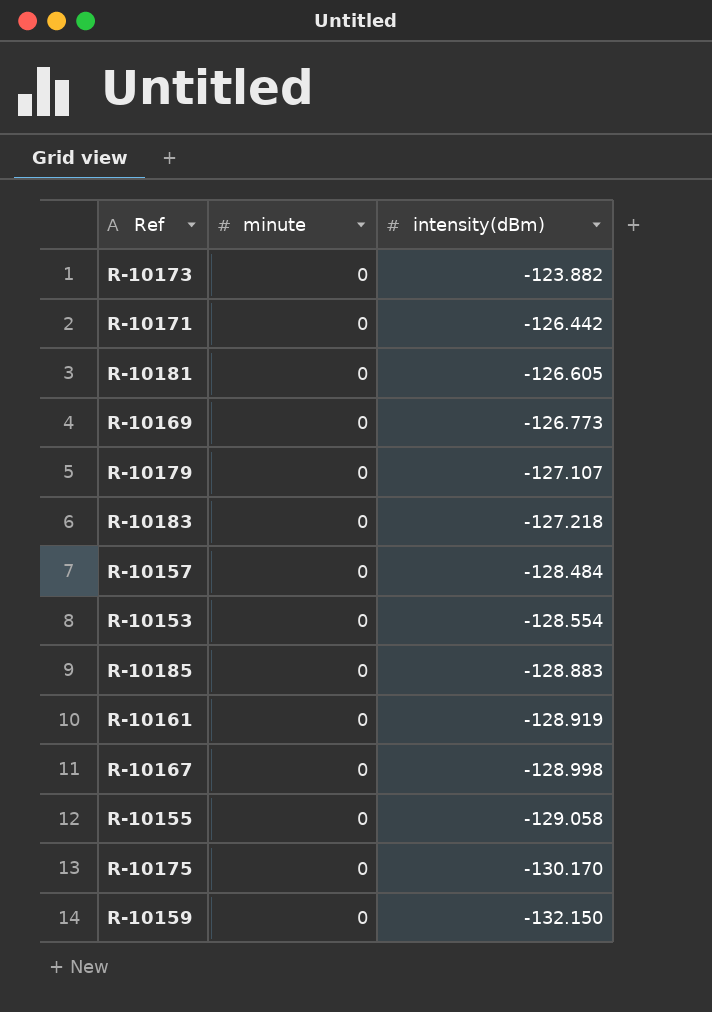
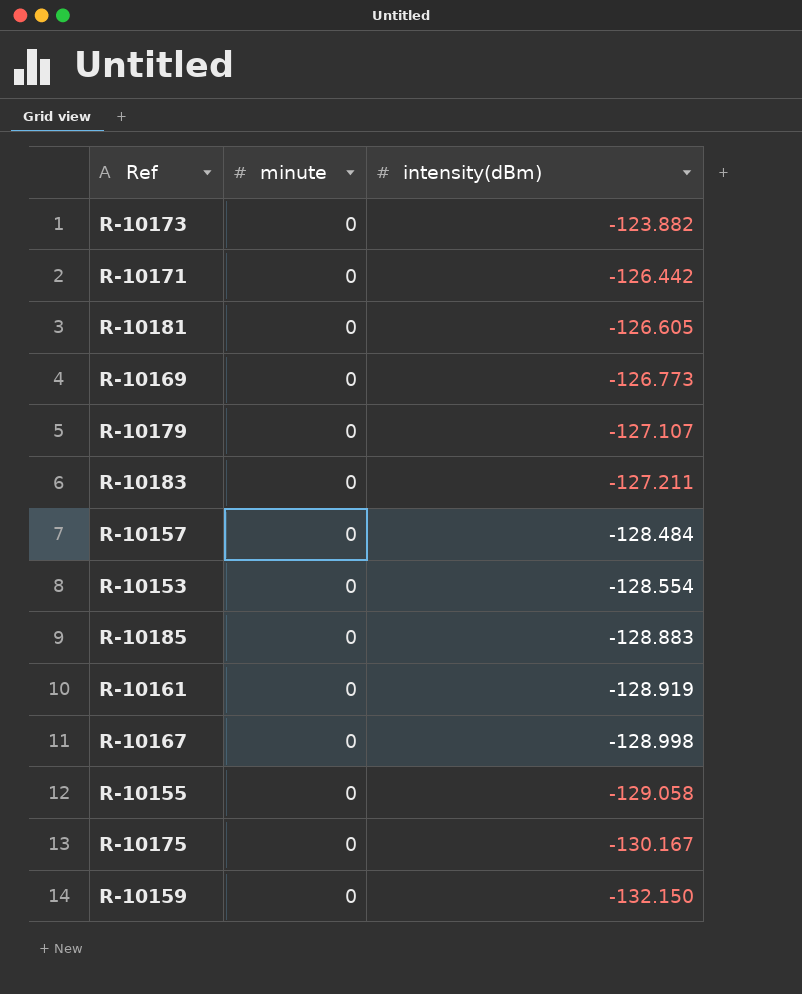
R-10183 | intensity(dBm): -127.218 -> -127.211
R-10175 | intensity(dBm): -130.170 -> -130.167

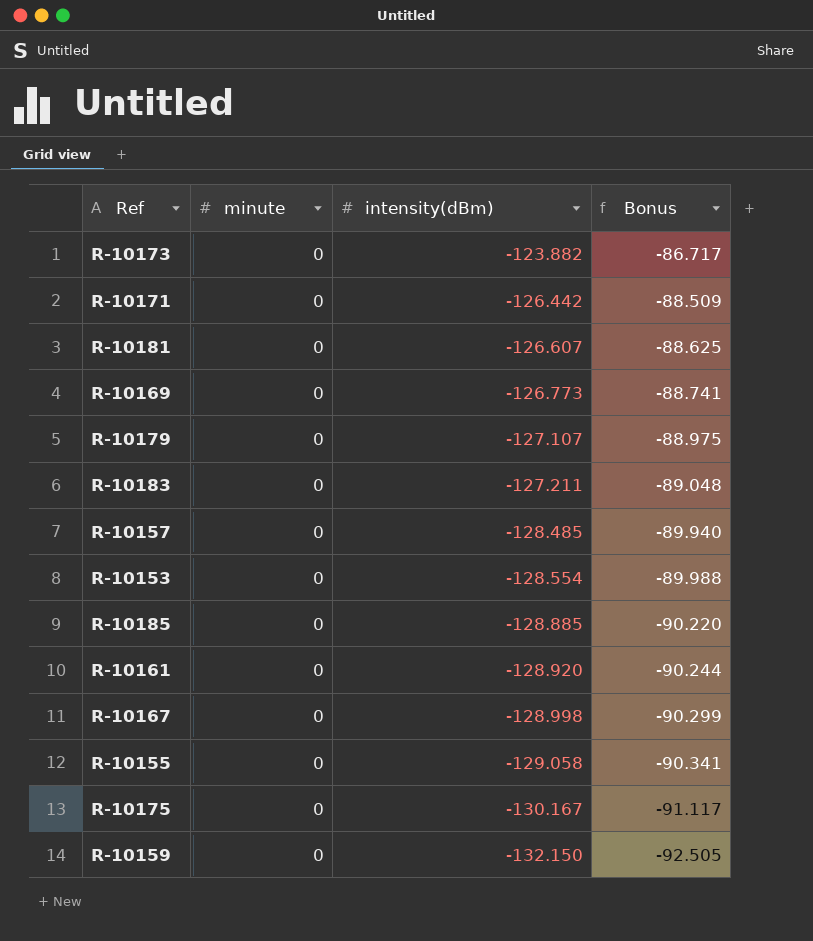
column Bonus | formula: none -> [intensity(dBm)] * 0.7
R-10181 | intensity(dBm): -126.605 -> -126.607
R-10157 | intensity(dBm): -128.484 -> -128.485
R-10185 | intensity(dBm): -128.883 -> -128.885
R-10161 | intensity(dBm): -128.919 -> -128.920

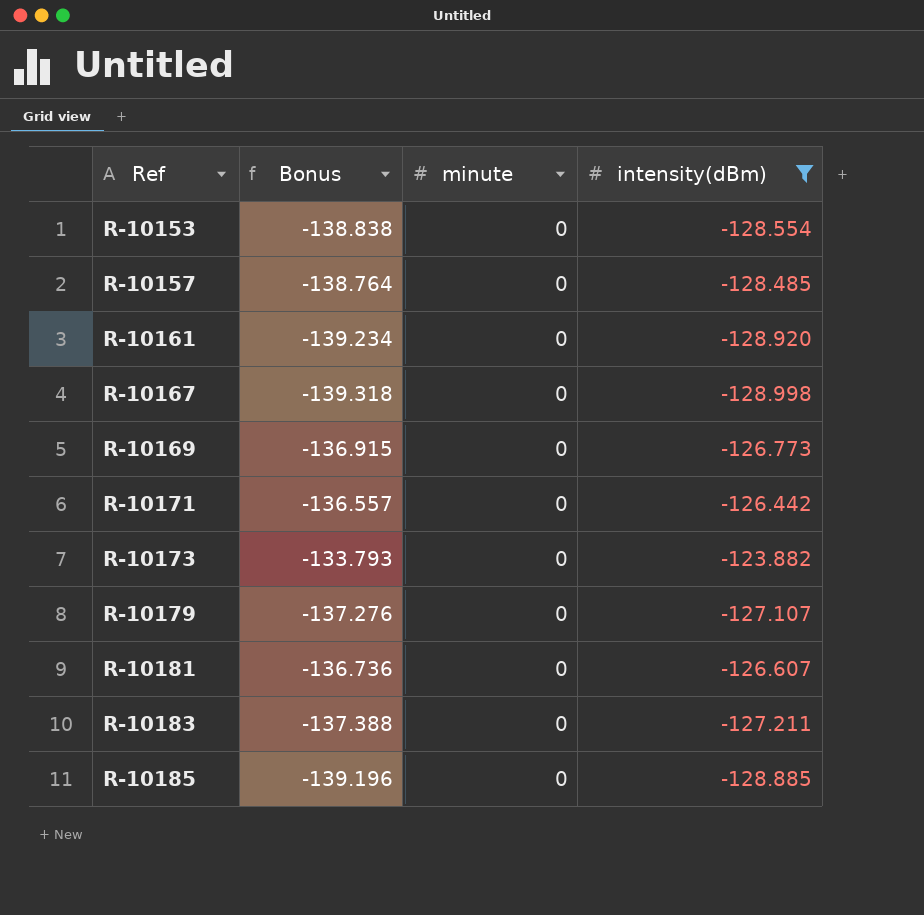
filter: none -> intensity(dBm) >= -128.998
row order: intensity(dBm) descending -> Ref ascending
column Bonus | formula: [intensity(dBm)] * 0.7 -> [intensity(dBm)] * 1.08
column Bonus | position: 4 -> 2

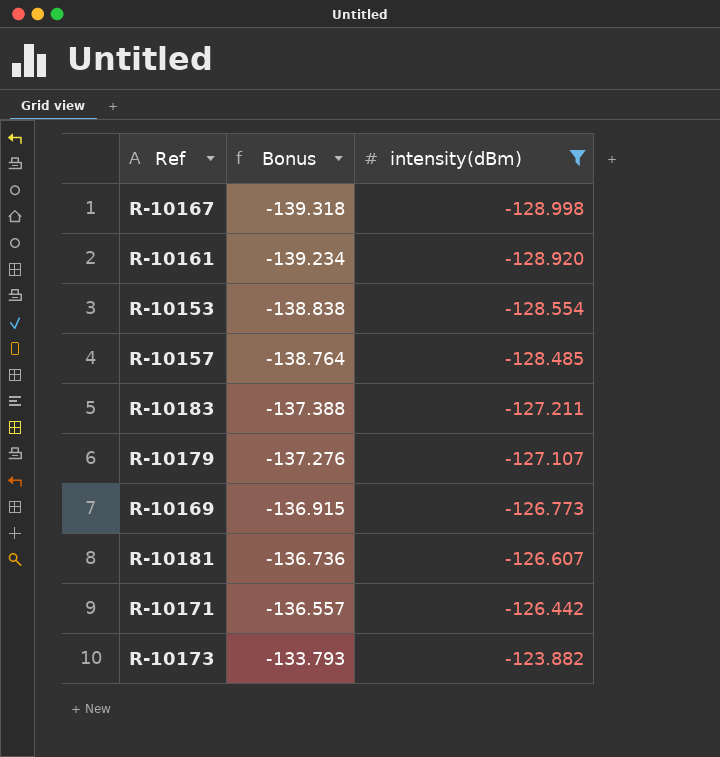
row order: Ref ascending -> Bonus ascending
column minute | position: 3 -> none
row R-10185: -139.196 | 0 | -128.885 -> none

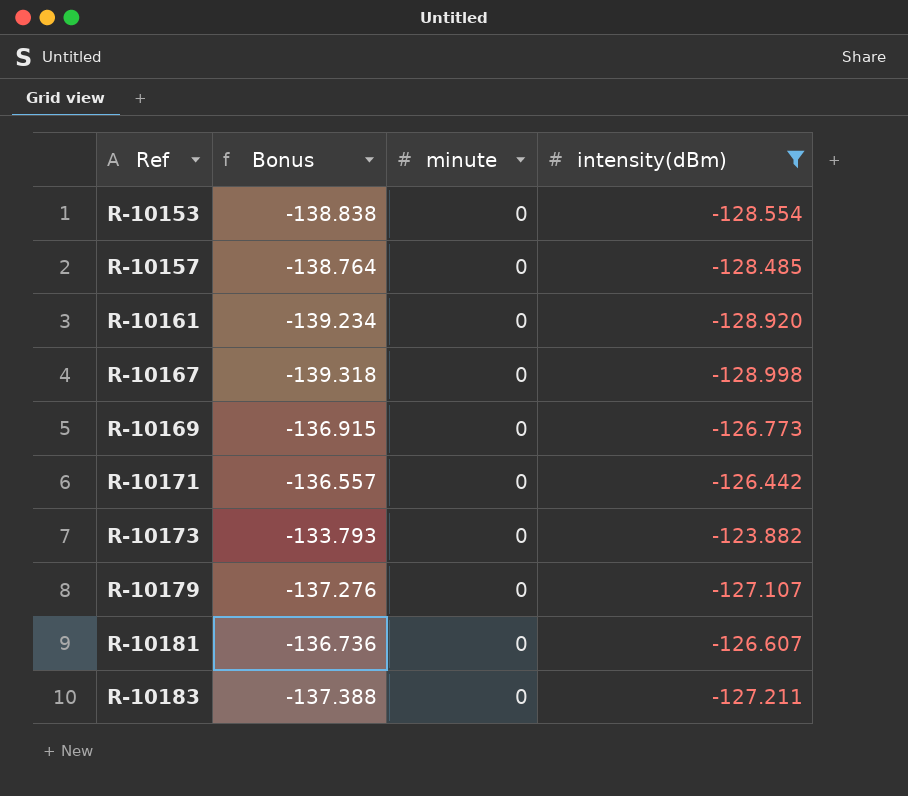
row order: Bonus ascending -> Ref ascending
column minute | position: none -> 3

